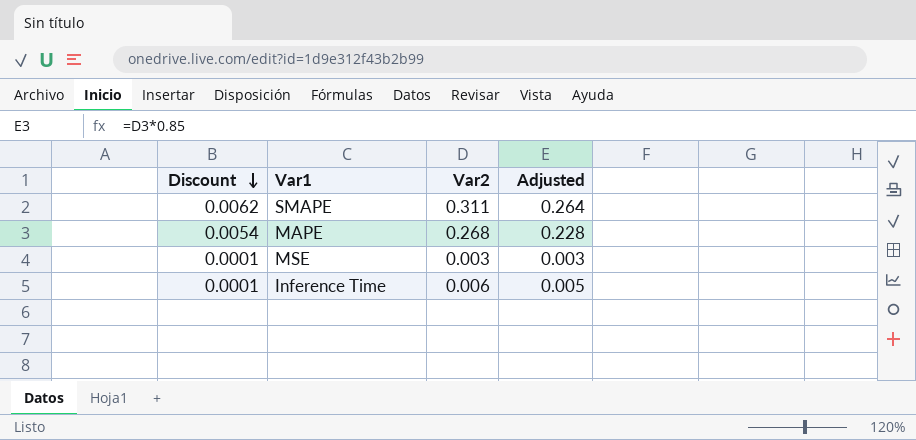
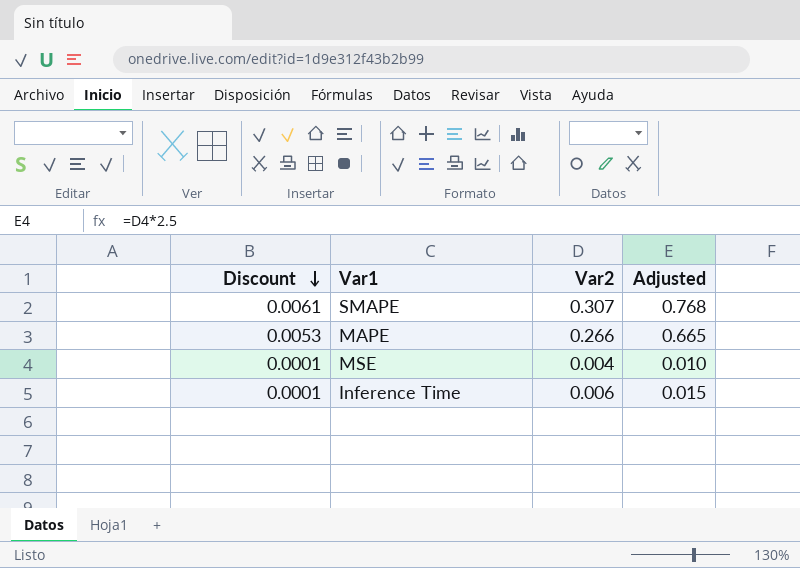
column Adjusted | formula: [Var2] * 0.85 -> [Var2] * 2.5
SMAPE | Discount: 0.0062 -> 0.0061
SMAPE | Var2: 0.311 -> 0.307
MAPE | Discount: 0.0054 -> 0.0053
MAPE | Var2: 0.268 -> 0.266
MSE | Var2: 0.003 -> 0.004

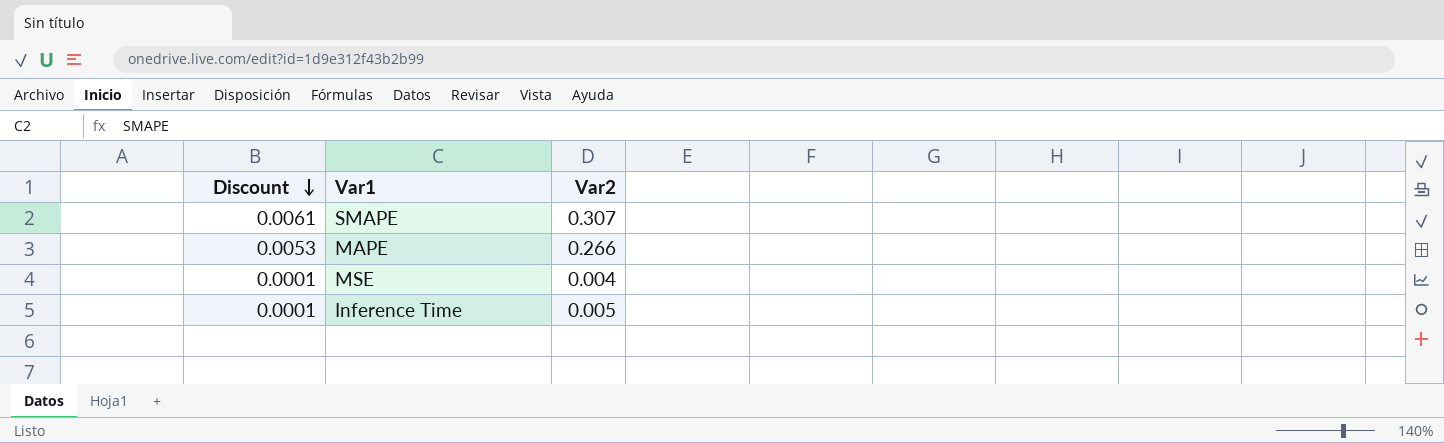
column Adjusted | formula: [Var2] * 2.5 -> none
Inference Time | Var2: 0.006 -> 0.005

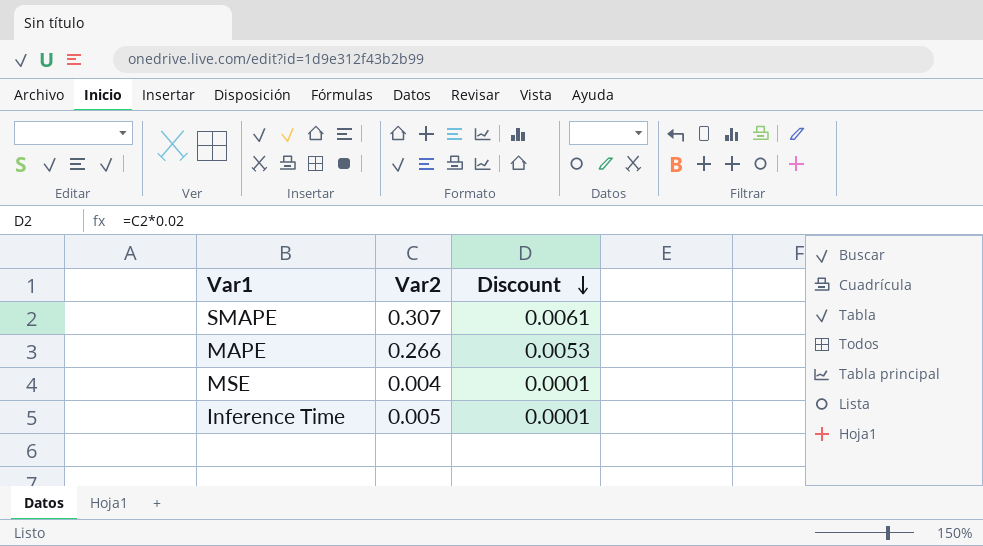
column Discount | position: 1 -> 3

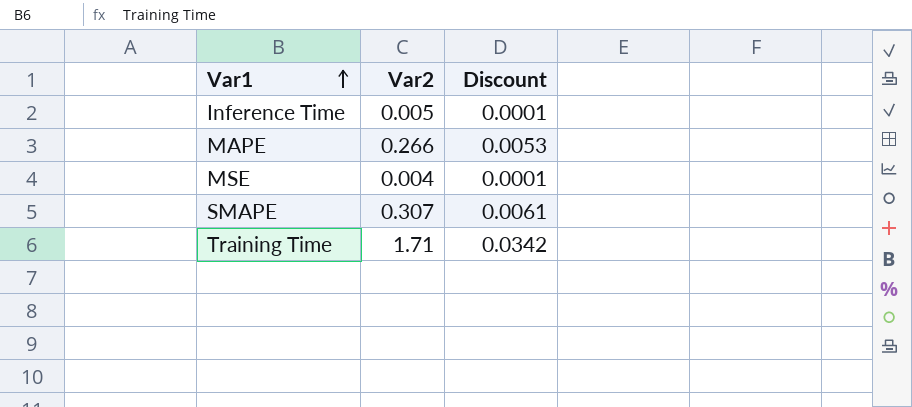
row order: Discount descending -> Var1 ascending
row Training Time: none -> 1.71 | 0.0342

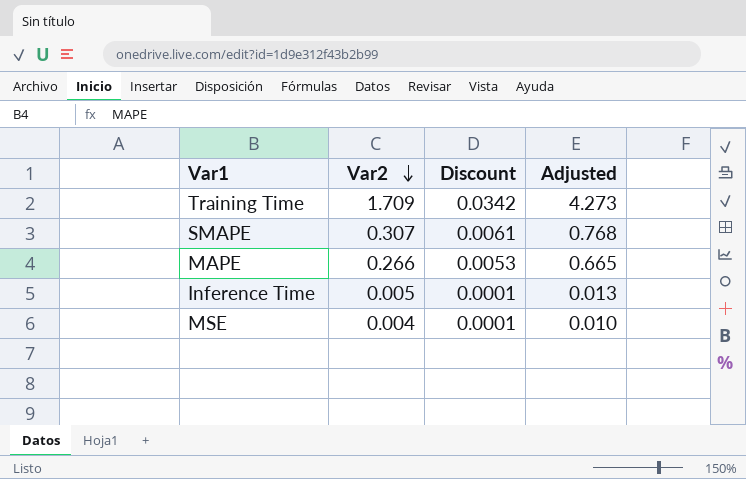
row order: Var1 ascending -> Var2 descending
column Adjusted | formula: none -> [Var2] * 2.5
Training Time | Var2: 1.71 -> 1.709

